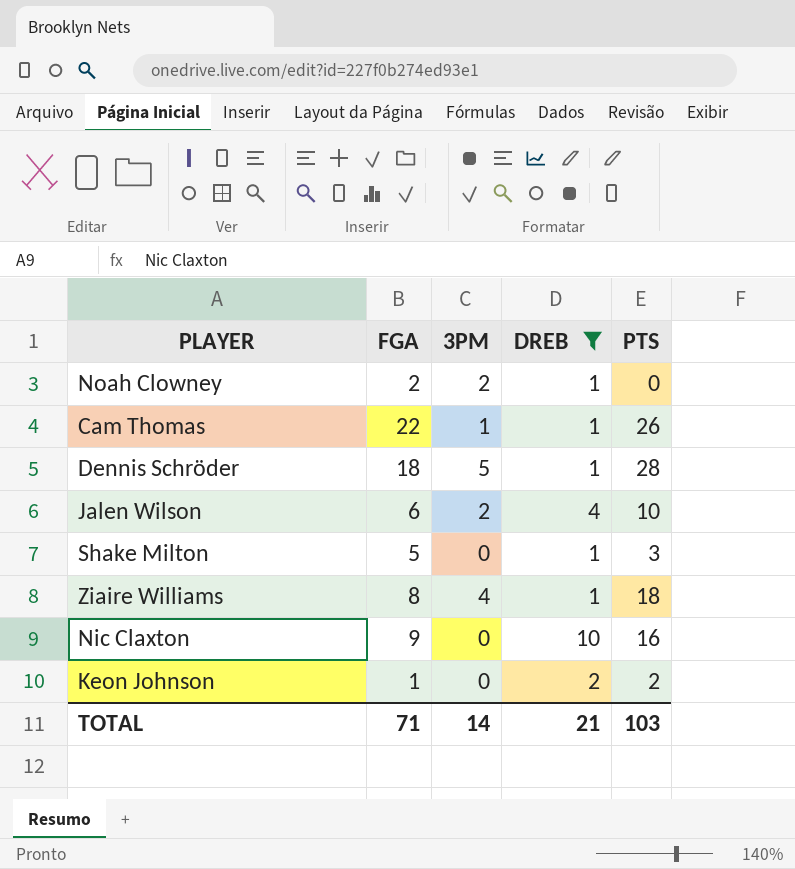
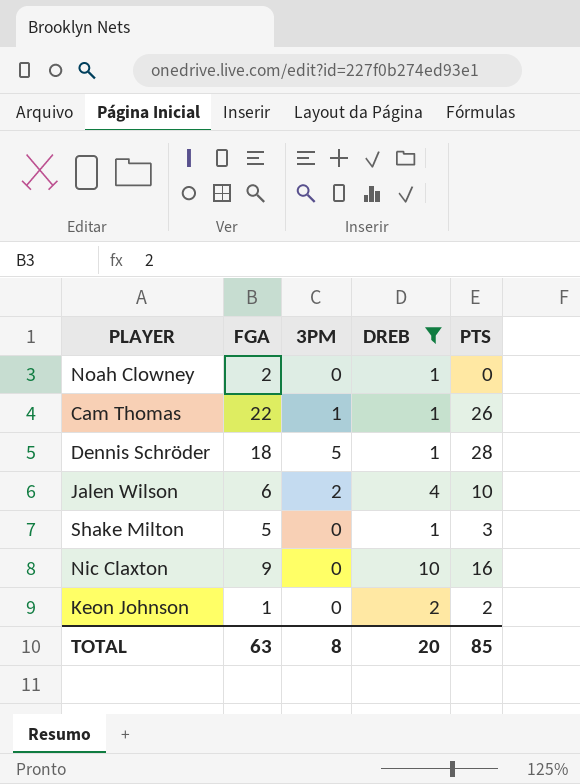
row Ziaire Williams: 8 | 4 | 1 | 18 -> none
Noah Clowney | 3PM: 2 -> 0
TOTAL | FGA: 71 -> 63
TOTAL | 3PM: 14 -> 8
TOTAL | DREB: 21 -> 20
TOTAL | PTS: 103 -> 85

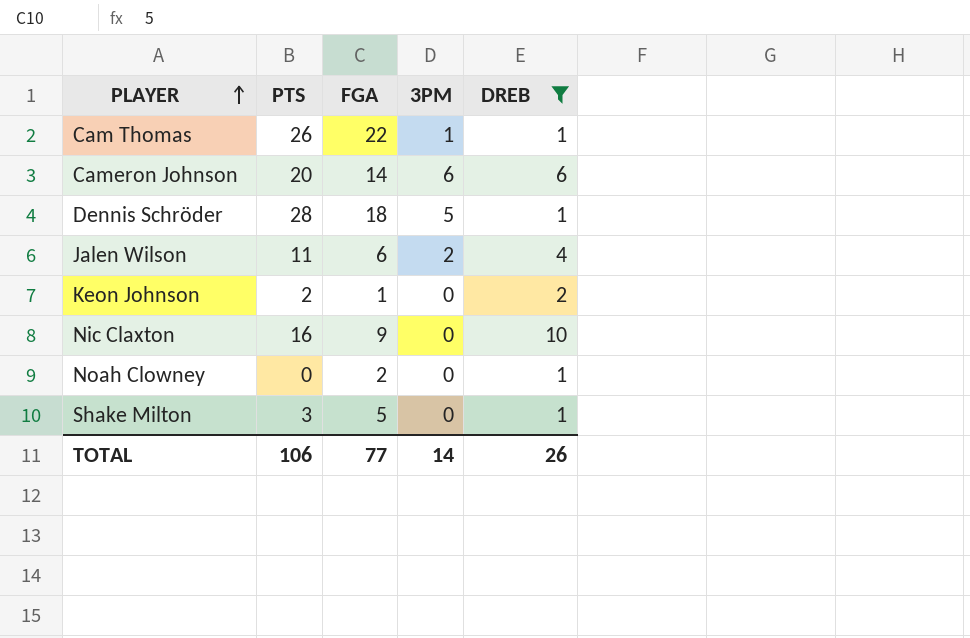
row order: none -> PLAYER ascending
column PTS | position: 5 -> 2
row Cameron Johnson: none -> 20 | 14 | 6 | 6
Jalen Wilson | PTS: 10 -> 11
TOTAL | PTS: 85 -> 106
TOTAL | FGA: 63 -> 77
TOTAL | 3PM: 8 -> 14
TOTAL | DREB: 20 -> 26

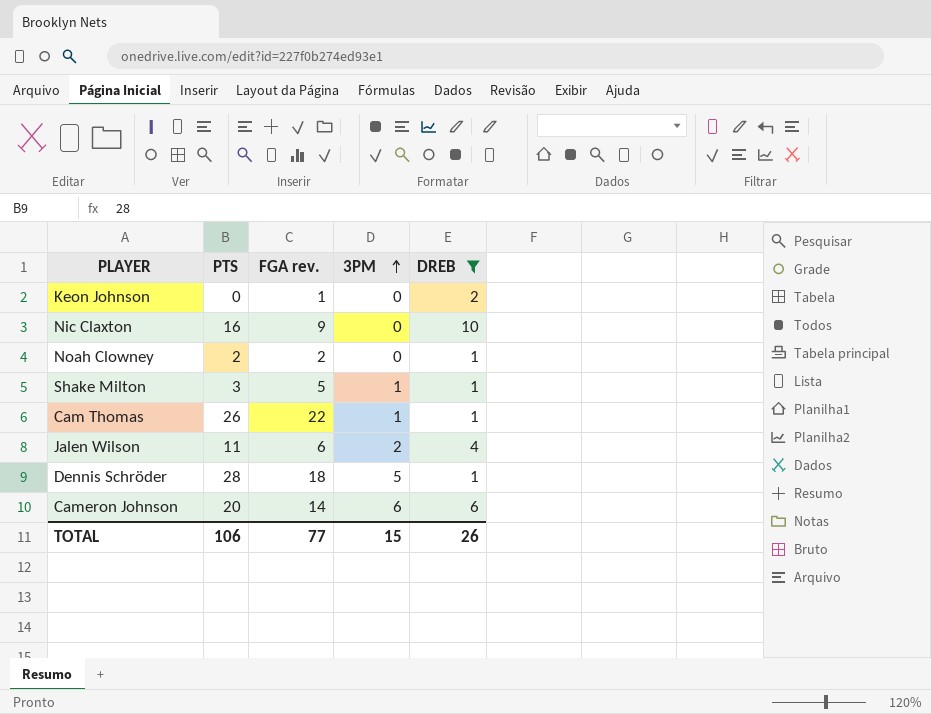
row order: PLAYER ascending -> 3PM ascending
column name: FGA -> FGA rev.
Keon Johnson | PTS: 2 -> 0
Noah Clowney | PTS: 0 -> 2
Shake Milton | 3PM: 0 -> 1
TOTAL | 3PM: 14 -> 15

